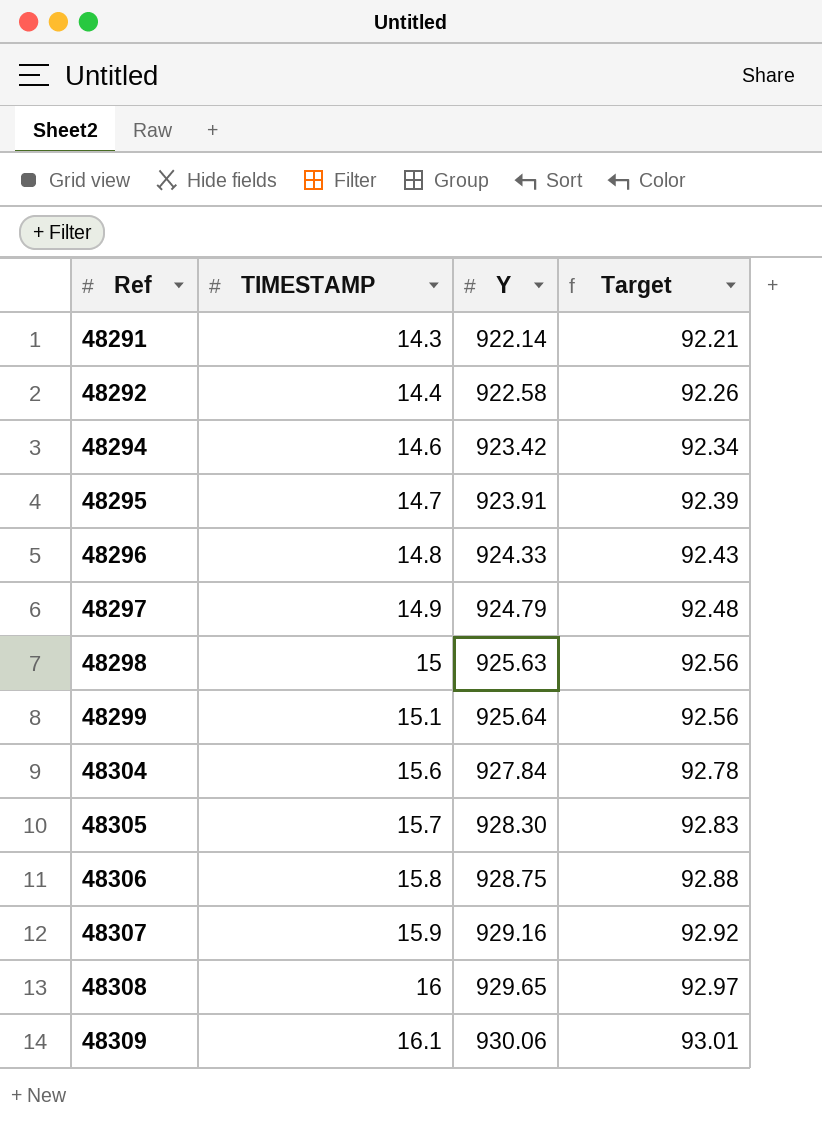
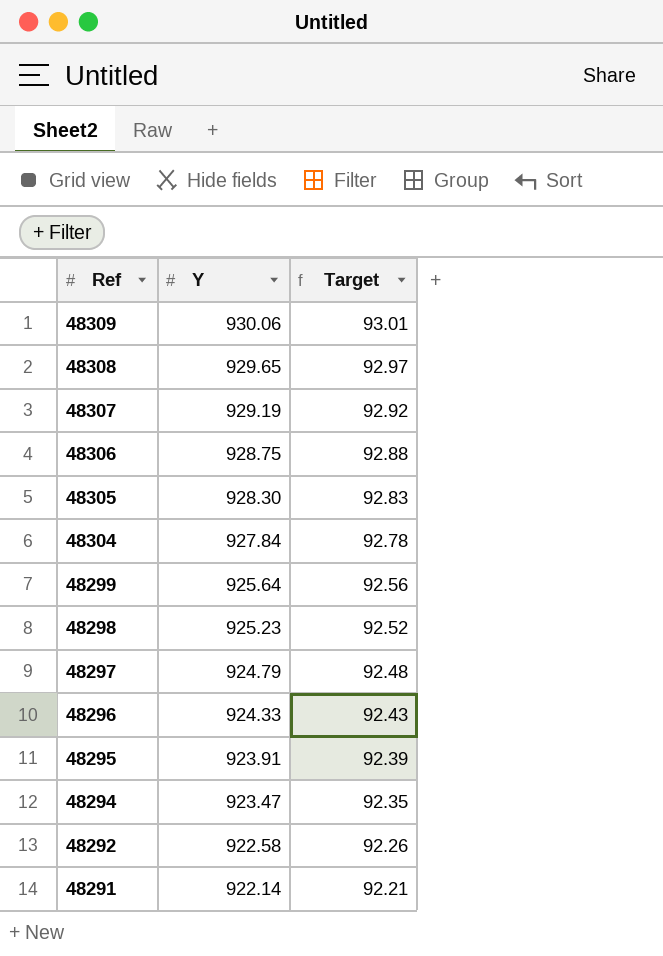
row order: Ref ascending -> Ref descending
column TIMESTAMP | position: 2 -> none
48307 | Y: 929.16 -> 929.19
48298 | Y: 925.63 -> 925.23
48298 | Target: 92.56 -> 92.52
48294 | Y: 923.42 -> 923.47
48294 | Target: 92.34 -> 92.35

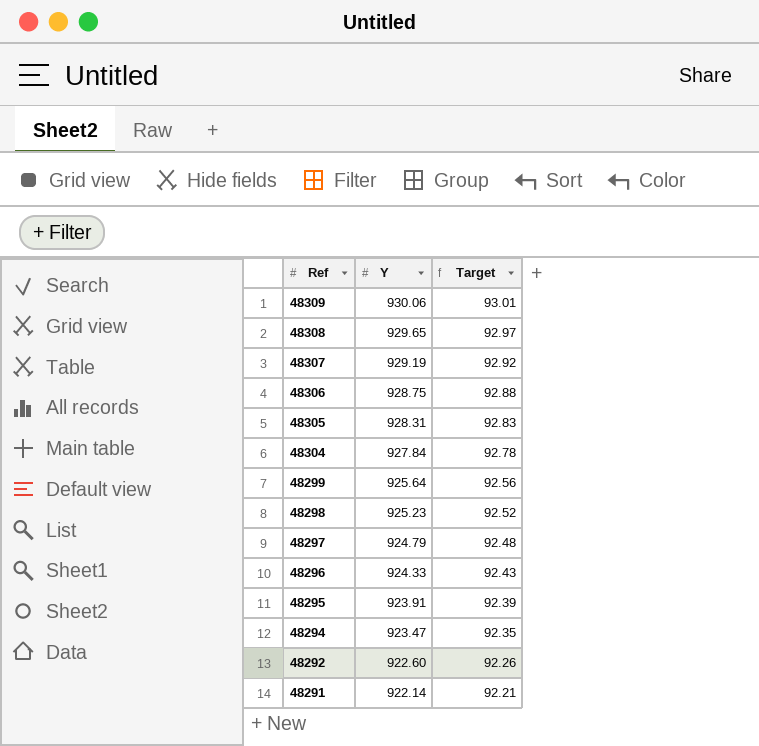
48305 | Y: 928.30 -> 928.31
48292 | Y: 922.58 -> 922.60

